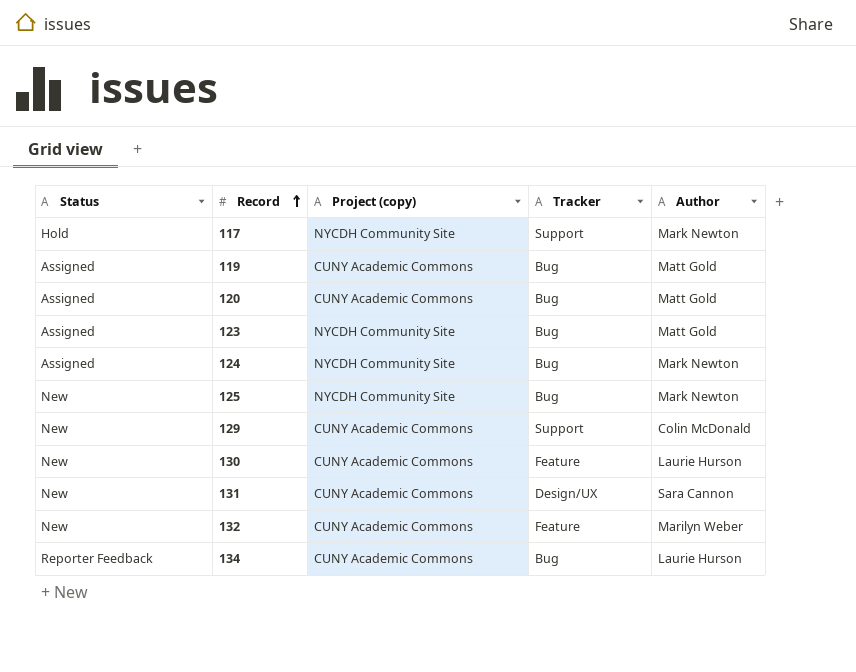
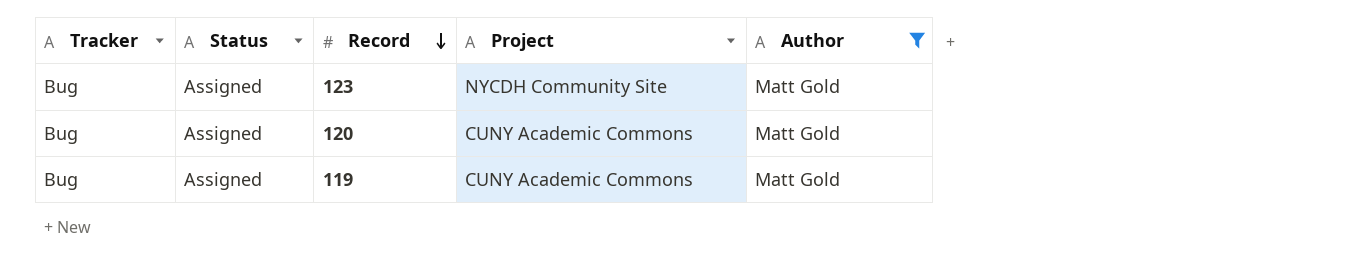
filter: none -> Author = Matt Gold
row order: Record ascending -> Record descending
column Tracker | position: 4 -> 1
column name: Project (copy) -> Project

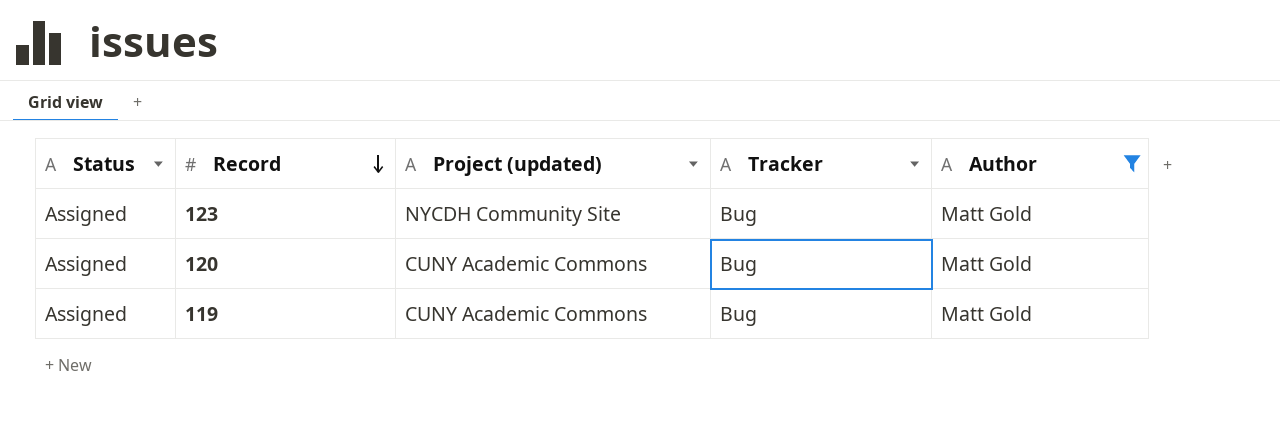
column name: Project -> Project (updated)
column Tracker | position: 1 -> 4

